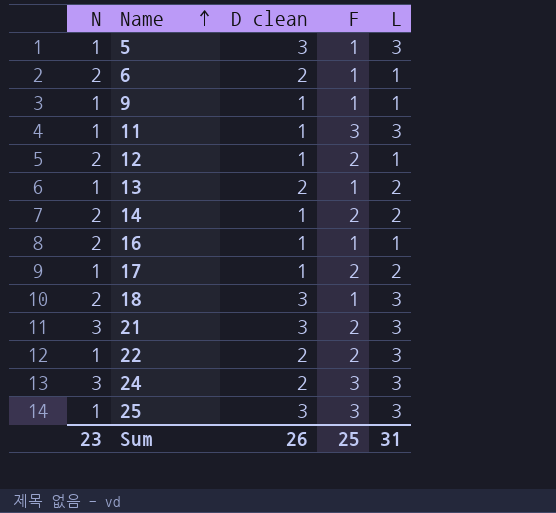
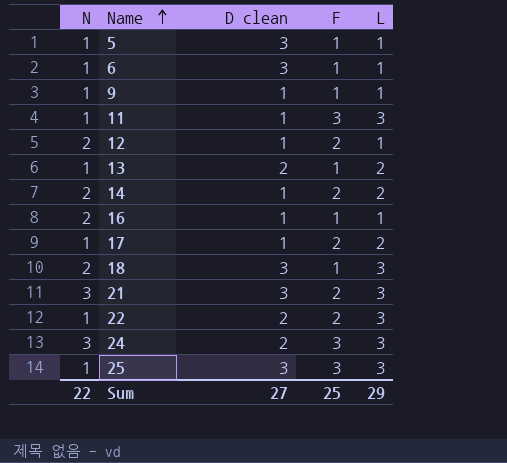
5 | L: 3 -> 1
6 | N: 2 -> 1
6 | D clean: 2 -> 3
Sum | N: 23 -> 22
Sum | D clean: 26 -> 27
Sum | L: 31 -> 29

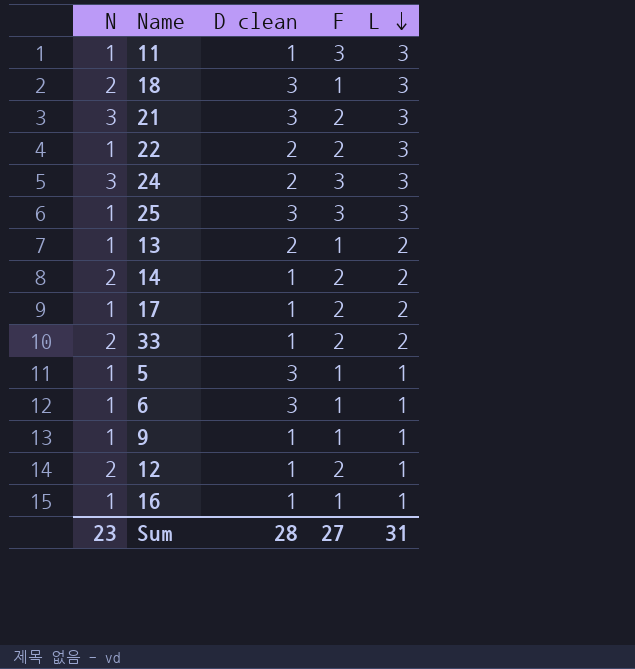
row order: Name ascending -> L descending
row 33: none -> 2 | 1 | 2 | 2
16 | N: 2 -> 1
Sum | N: 22 -> 23
Sum | D clean: 27 -> 28
Sum | F: 25 -> 27
Sum | L: 29 -> 31

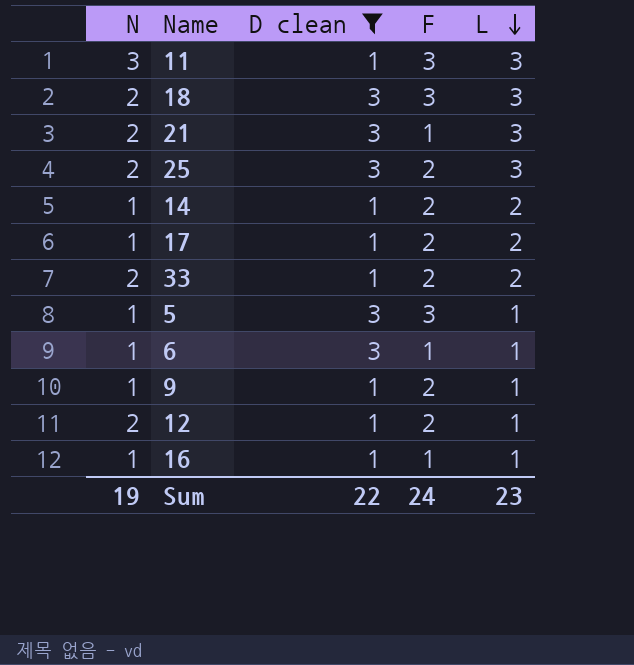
filter: none -> D clean != 2
11 | N: 1 -> 3
18 | F: 1 -> 3
21 | N: 3 -> 2
21 | F: 2 -> 1
25 | N: 1 -> 2
25 | F: 3 -> 2
14 | N: 2 -> 1
5 | F: 1 -> 3
9 | F: 1 -> 2
Sum | N: 23 -> 19
Sum | D clean: 28 -> 22
Sum | F: 27 -> 24
Sum | L: 31 -> 23

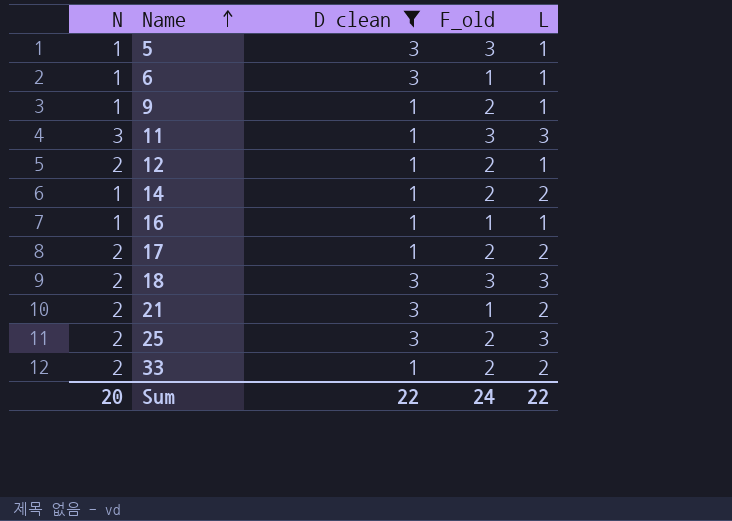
row order: L descending -> Name ascending
column name: F -> F_old
17 | N: 1 -> 2
21 | L: 3 -> 2
Sum | N: 19 -> 20
Sum | L: 23 -> 22

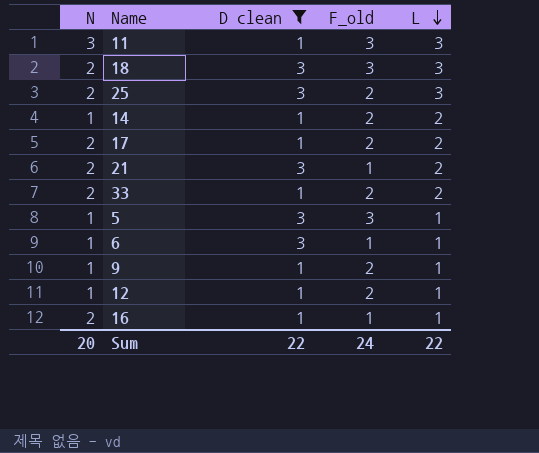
row order: Name ascending -> L descending
12 | N: 2 -> 1
16 | N: 1 -> 2

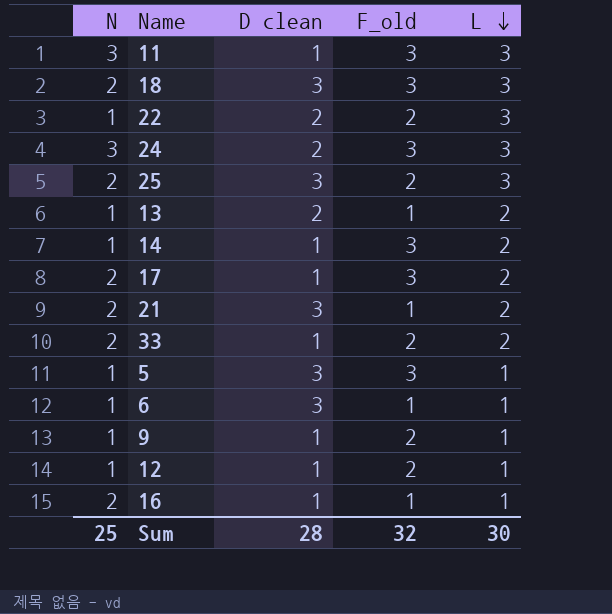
filter: D clean != 2 -> none
14 | F_old: 2 -> 3
17 | F_old: 2 -> 3
Sum | N: 20 -> 25
Sum | D clean: 22 -> 28
Sum | F_old: 24 -> 32
Sum | L: 22 -> 30

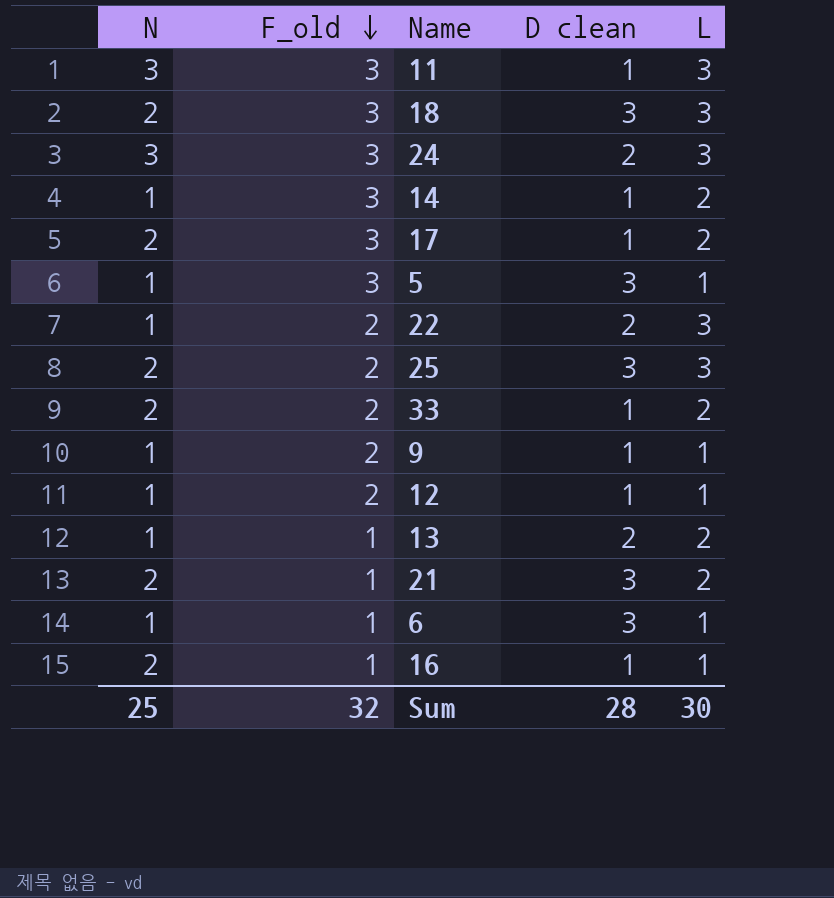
row order: L descending -> F_old descending
column F_old | position: 4 -> 2

